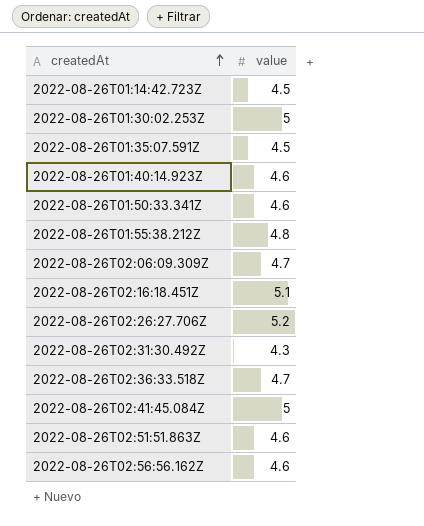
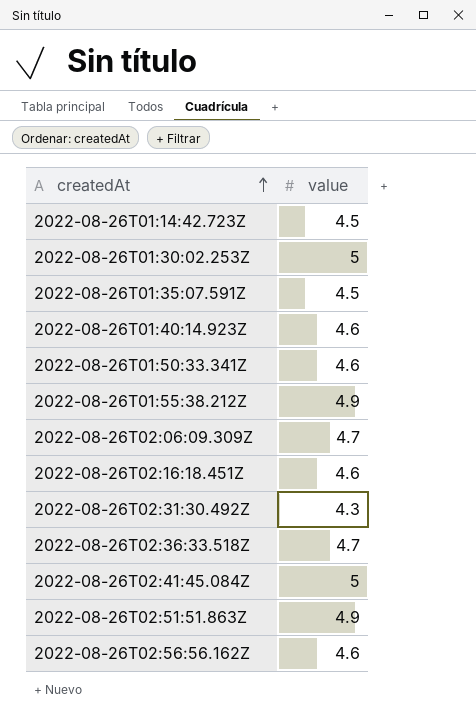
row 2022-08-26T02:26:27.706Z: 5.2 -> none
2022-08-26T01:55:38.212Z | value: 4.8 -> 4.9
2022-08-26T02:16:18.451Z | value: 5.1 -> 4.6
2022-08-26T02:51:51.863Z | value: 4.6 -> 4.9

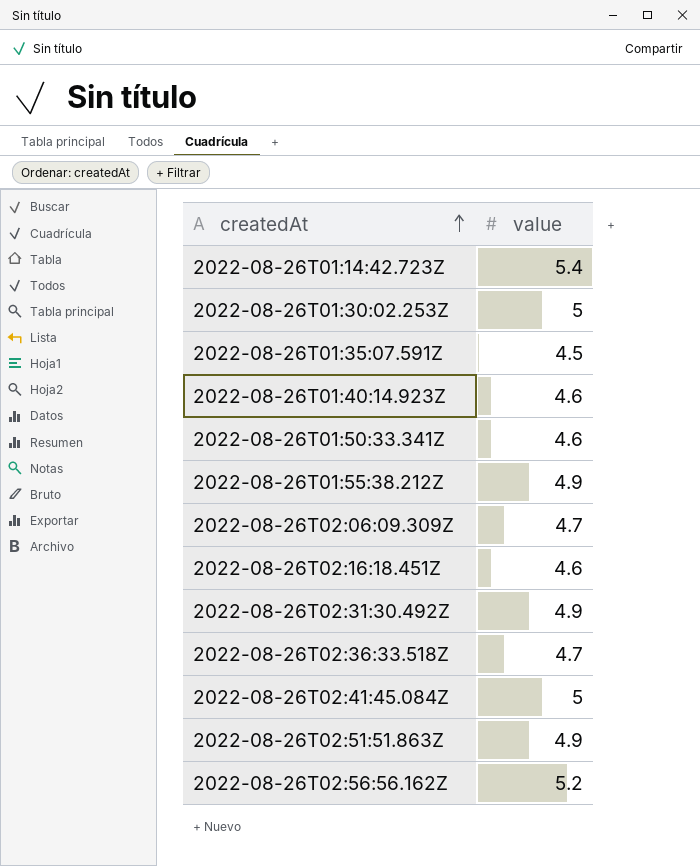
2022-08-26T01:14:42.723Z | value: 4.5 -> 5.4
2022-08-26T02:31:30.492Z | value: 4.3 -> 4.9
2022-08-26T02:56:56.162Z | value: 4.6 -> 5.2

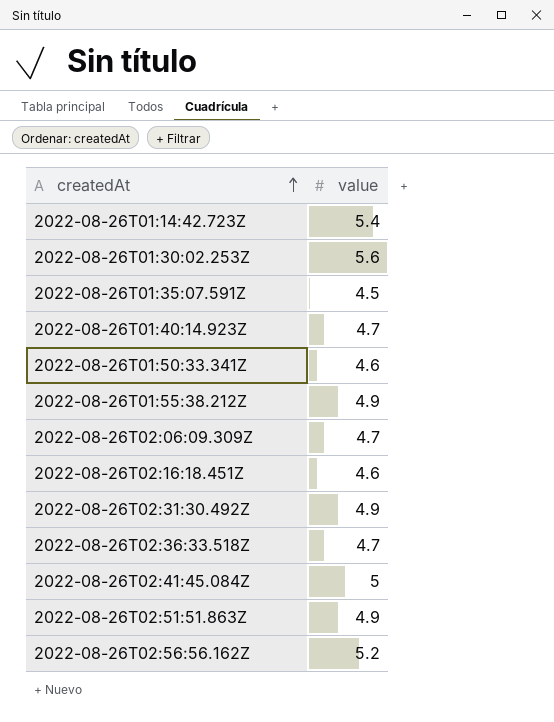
2022-08-26T01:30:02.253Z | value: 5 -> 5.6
2022-08-26T01:40:14.923Z | value: 4.6 -> 4.7

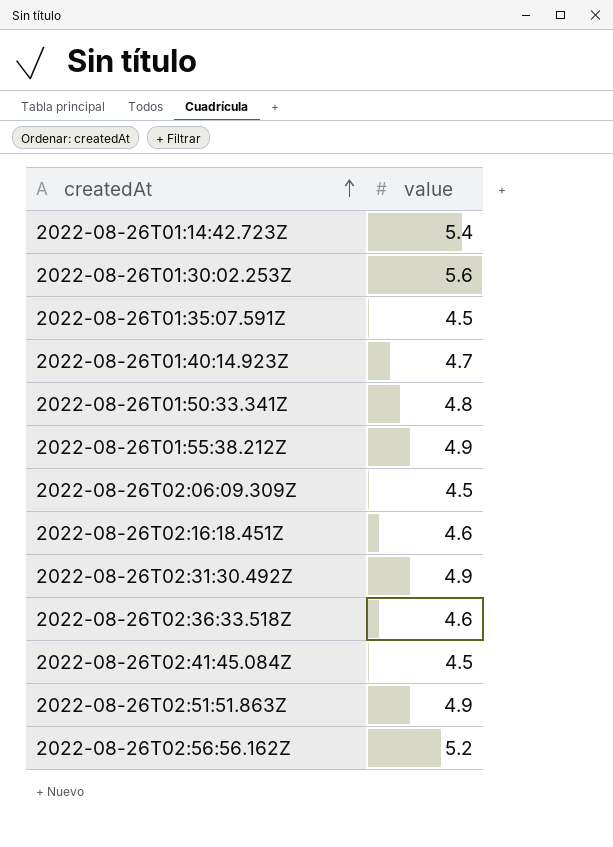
2022-08-26T01:50:33.341Z | value: 4.6 -> 4.8
2022-08-26T02:06:09.309Z | value: 4.7 -> 4.5
2022-08-26T02:36:33.518Z | value: 4.7 -> 4.6
2022-08-26T02:41:45.084Z | value: 5 -> 4.5

